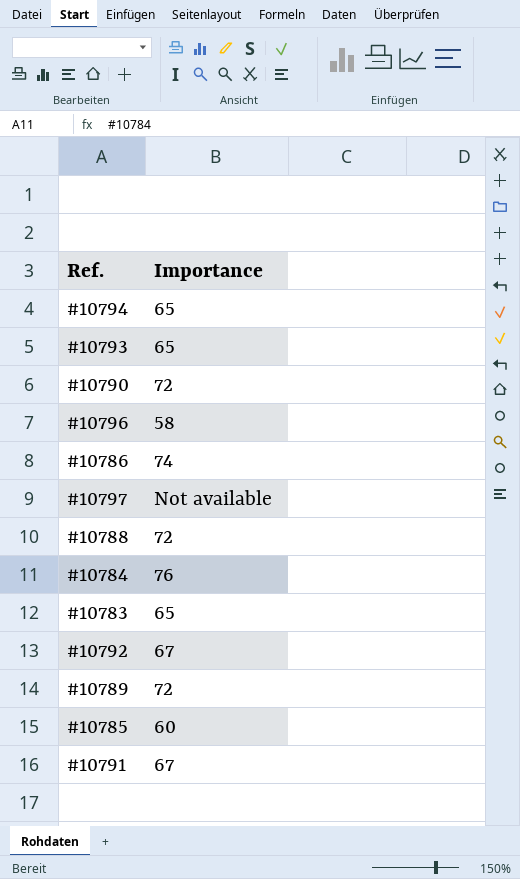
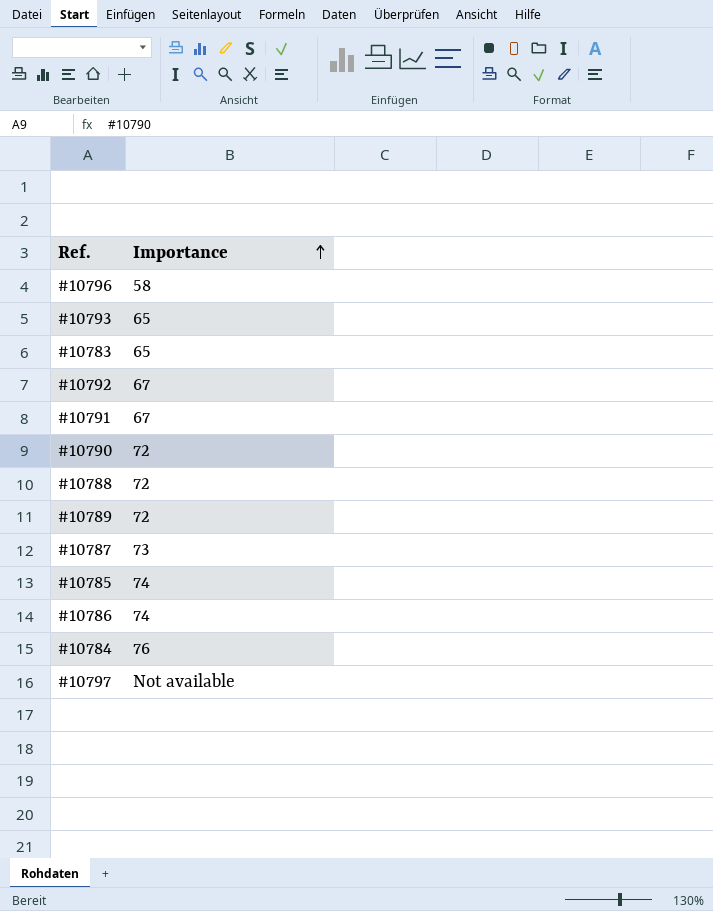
row order: none -> Importance ascending
row #10794: 65 -> none
row #10787: none -> 73
#10785 | Importance: 60 -> 74

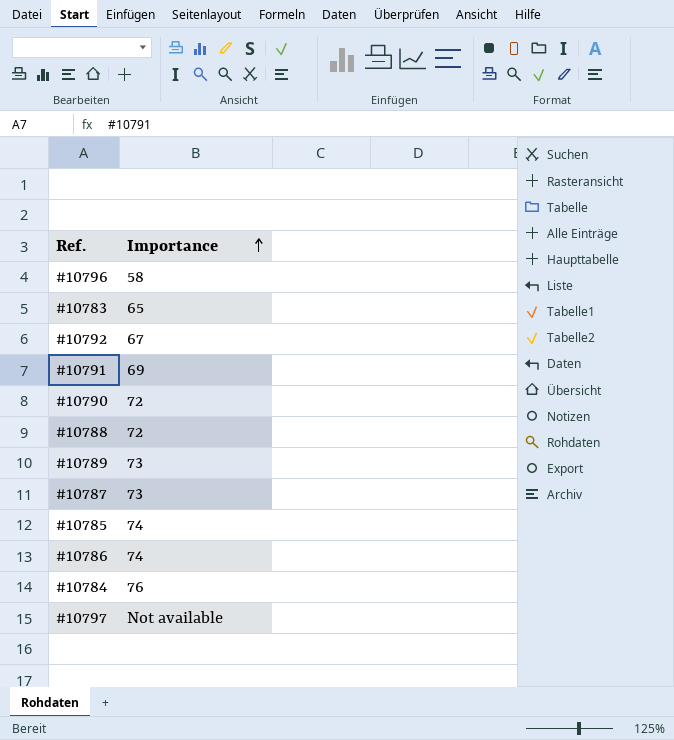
row #10793: 65 -> none
#10791 | Importance: 67 -> 69
#10789 | Importance: 72 -> 73

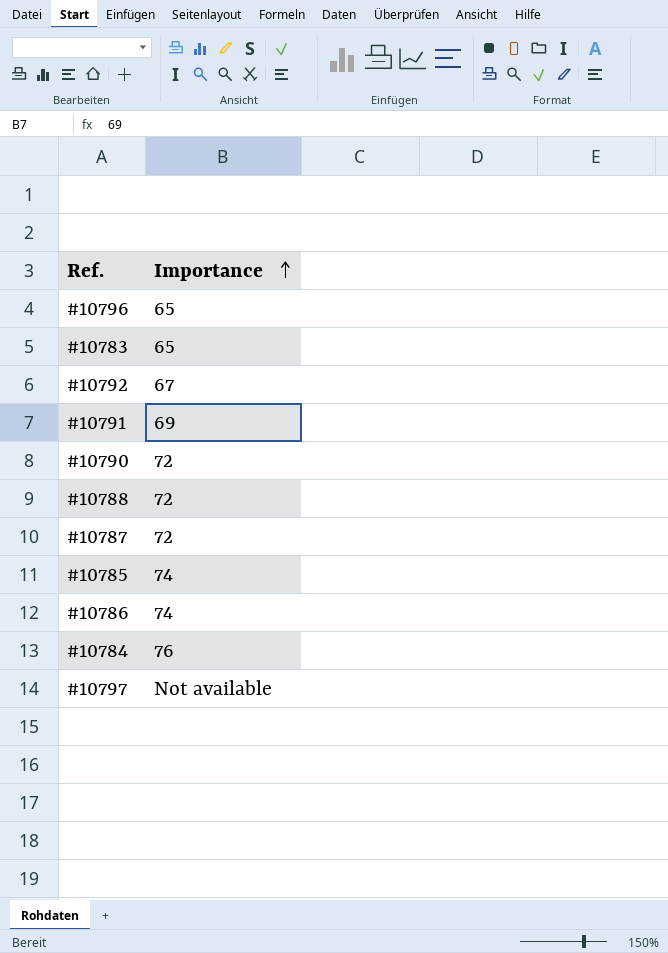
row #10789: 73 -> none
#10796 | Importance: 58 -> 65
#10787 | Importance: 73 -> 72

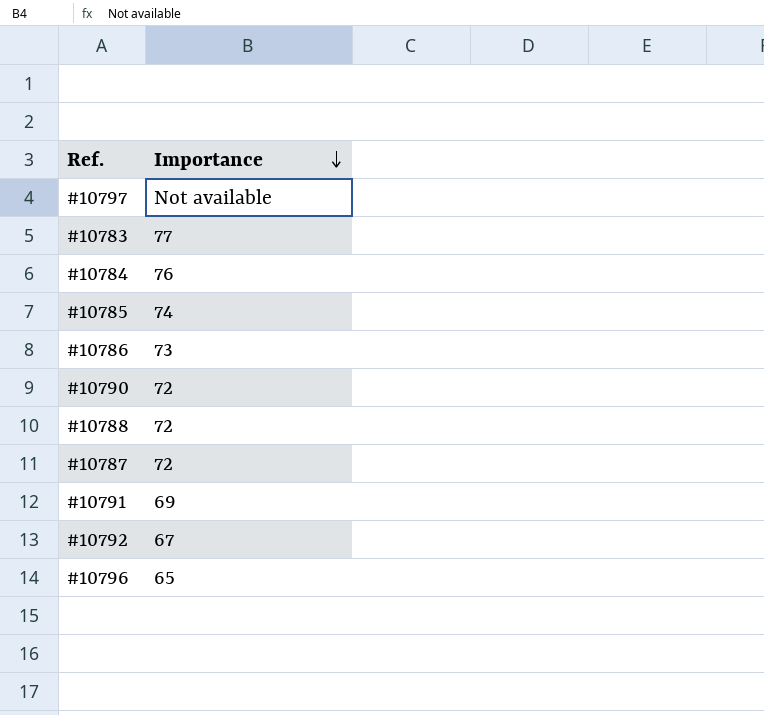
row order: Importance ascending -> Importance descending
#10783 | Importance: 65 -> 77
#10786 | Importance: 74 -> 73

